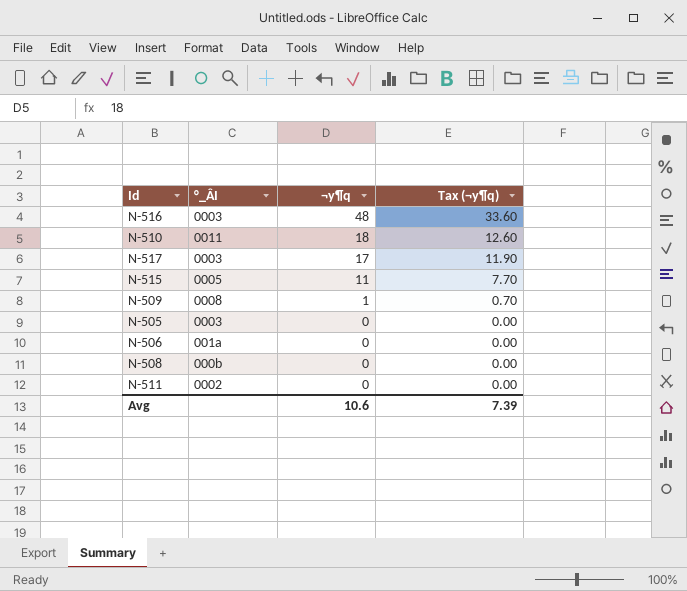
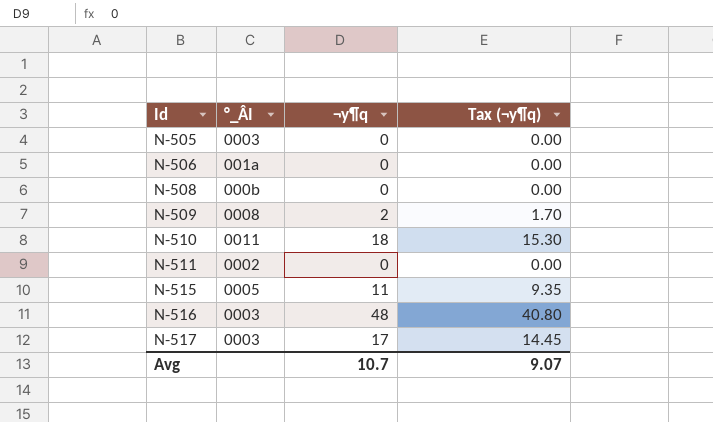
row order: ¬y¶q descending -> Id ascending
column Tax (¬y¶q) | formula: [¬y¶q] * 0.7 -> [¬y¶q] * 0.85
N-509 | ¬y¶q: 1 -> 2
Avg | ¬y¶q: 10.6 -> 10.7
Avg | Tax (¬y¶q): 7.39 -> 9.07

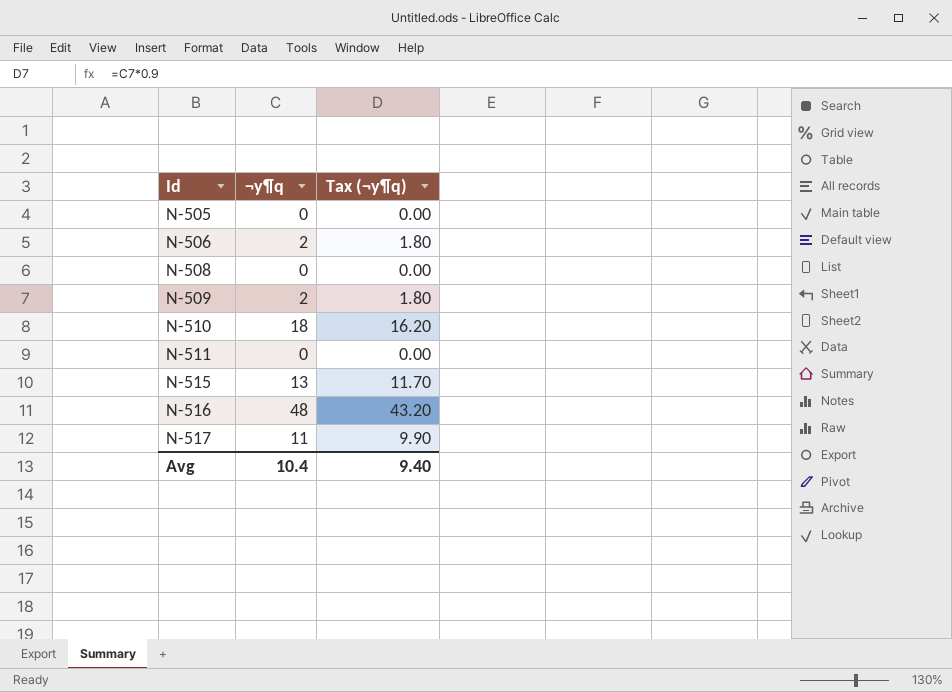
column °_ÂI | position: 2 -> none
column Tax (¬y¶q) | formula: [¬y¶q] * 0.85 -> [¬y¶q] * 0.9
N-506 | ¬y¶q: 0 -> 2
N-515 | ¬y¶q: 11 -> 13
N-517 | ¬y¶q: 17 -> 11
Avg | ¬y¶q: 10.7 -> 10.4
Avg | Tax (¬y¶q): 9.07 -> 9.40

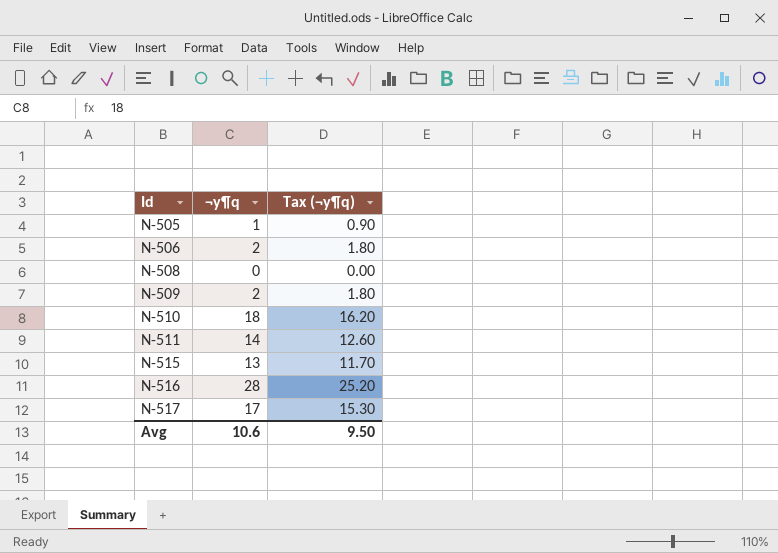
N-505 | ¬y¶q: 0 -> 1
N-505 | Tax (¬y¶q): 0.00 -> 0.90
N-511 | ¬y¶q: 0 -> 14
N-511 | Tax (¬y¶q): 0.00 -> 12.60
N-516 | ¬y¶q: 48 -> 28
N-516 | Tax (¬y¶q): 43.20 -> 25.20
N-517 | ¬y¶q: 11 -> 17
N-517 | Tax (¬y¶q): 9.90 -> 15.30
Avg | ¬y¶q: 10.4 -> 10.6
Avg | Tax (¬y¶q): 9.40 -> 9.50

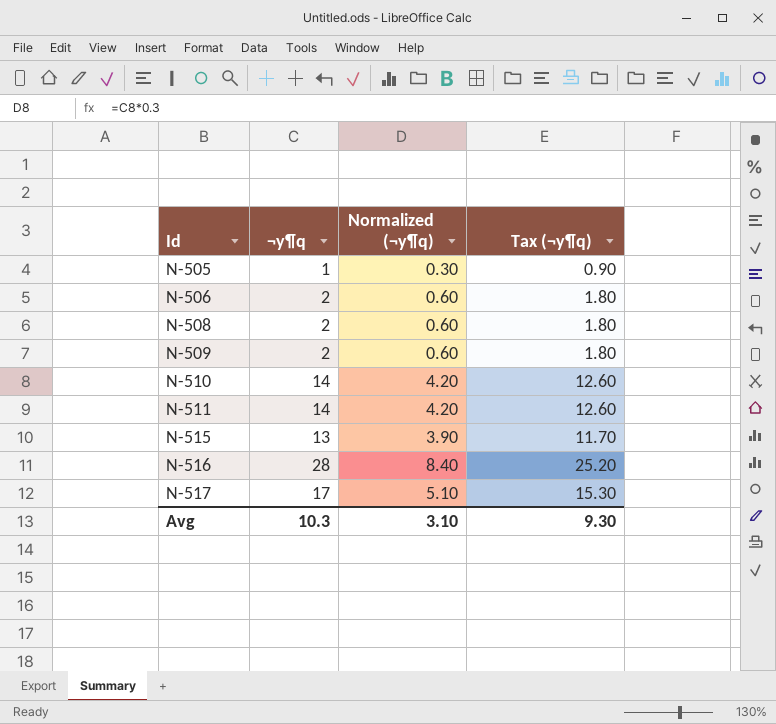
column Normalized (¬y¶q) | formula: none -> [¬y¶q] * 0.3
N-508 | ¬y¶q: 0 -> 2
N-508 | Tax (¬y¶q): 0.00 -> 1.80
N-510 | ¬y¶q: 18 -> 14
N-510 | Tax (¬y¶q): 16.20 -> 12.60
Avg | ¬y¶q: 10.6 -> 10.3
Avg | Tax (¬y¶q): 9.50 -> 9.30

